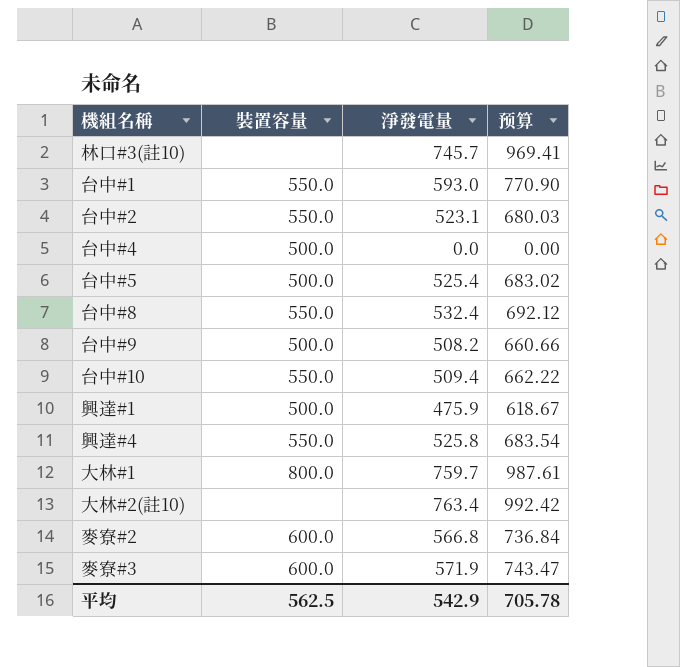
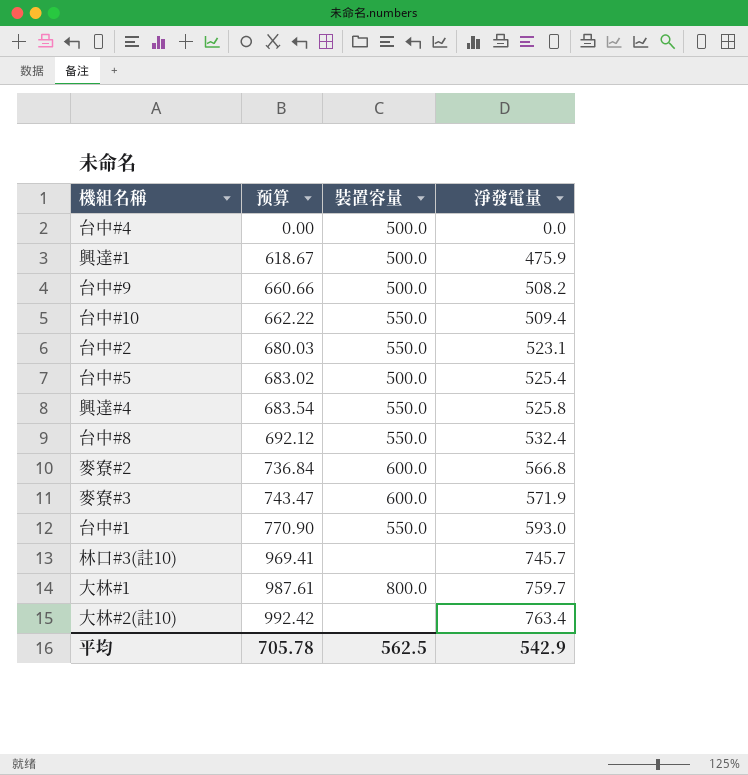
row order: none -> 预算 ascending
column 预算 | position: 4 -> 2

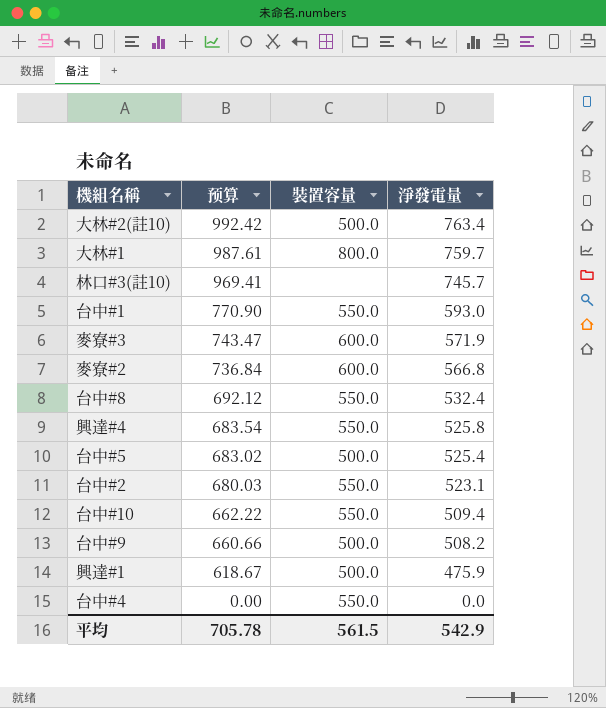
row order: 预算 ascending -> 预算 descending
大林#2(註10) | 裝置容量: none -> 500.0
台中#4 | 裝置容量: 500.0 -> 550.0
平均 | 裝置容量: 562.5 -> 561.5

